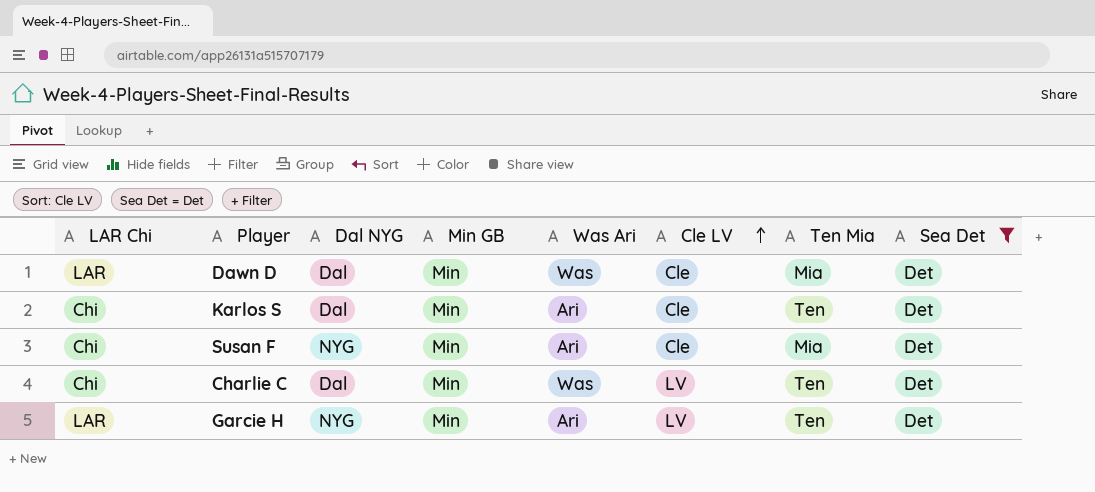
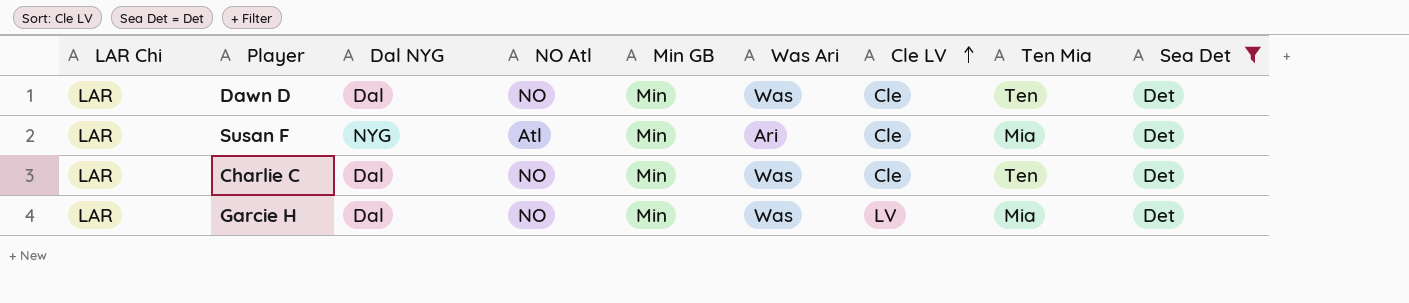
column NO Atl | position: none -> 4
row Karlos S: Chi | Dal | Min | Ari | Cle | Ten | Det -> none
Dawn D | Ten Mia: Mia -> Ten
Susan F | LAR Chi: Chi -> LAR
Charlie C | LAR Chi: Chi -> LAR
Charlie C | Cle LV: LV -> Cle
Garcie H | Dal NYG: NYG -> Dal
Garcie H | Was Ari: Ari -> Was
Garcie H | Ten Mia: Ten -> Mia

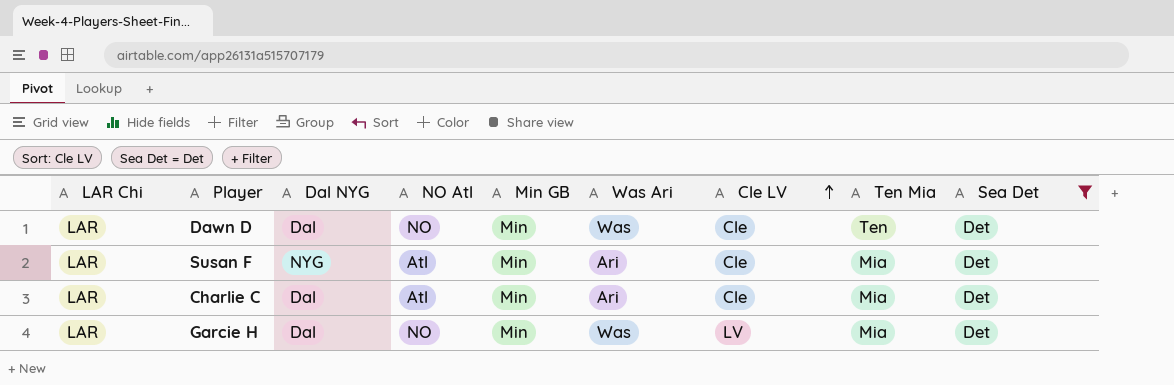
Charlie C | NO Atl: NO -> Atl
Charlie C | Was Ari: Was -> Ari
Charlie C | Ten Mia: Ten -> Mia

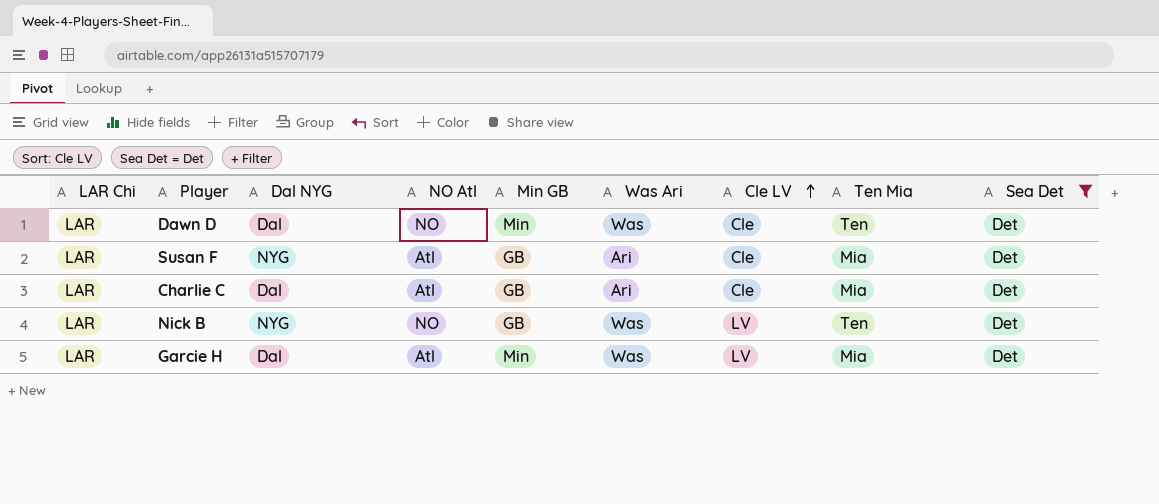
Susan F | Min GB: Min -> GB
Charlie C | Min GB: Min -> GB
row Nick B: none -> LAR | NYG | NO | GB | Was | LV | Ten | Det
Garcie H | NO Atl: NO -> Atl

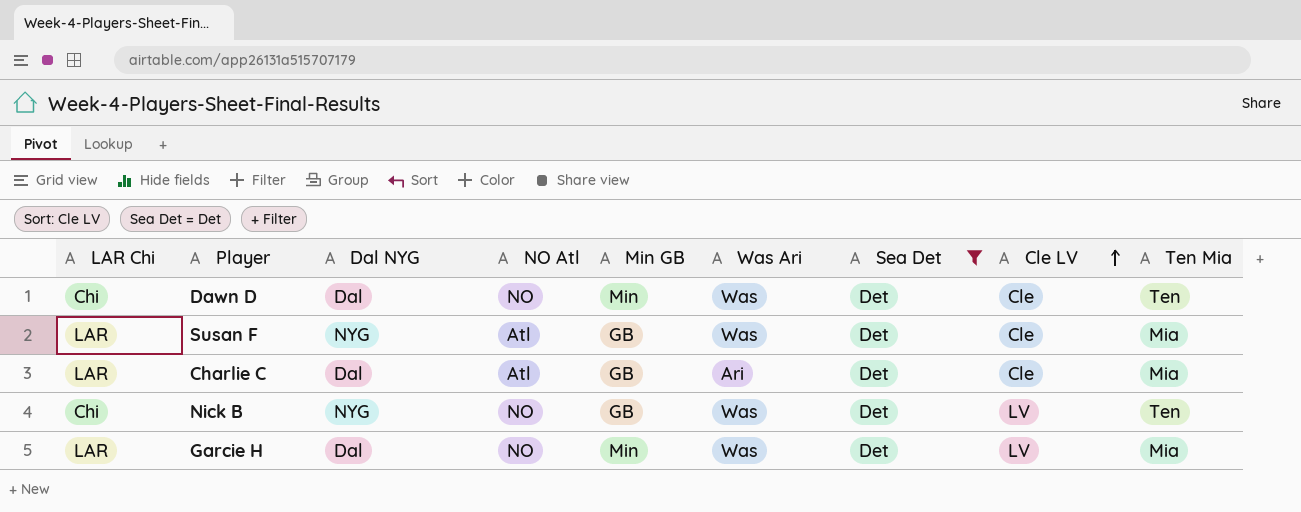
column Sea Det | position: 9 -> 7
Dawn D | LAR Chi: LAR -> Chi
Susan F | Was Ari: Ari -> Was
Nick B | LAR Chi: LAR -> Chi
Garcie H | NO Atl: Atl -> NO

